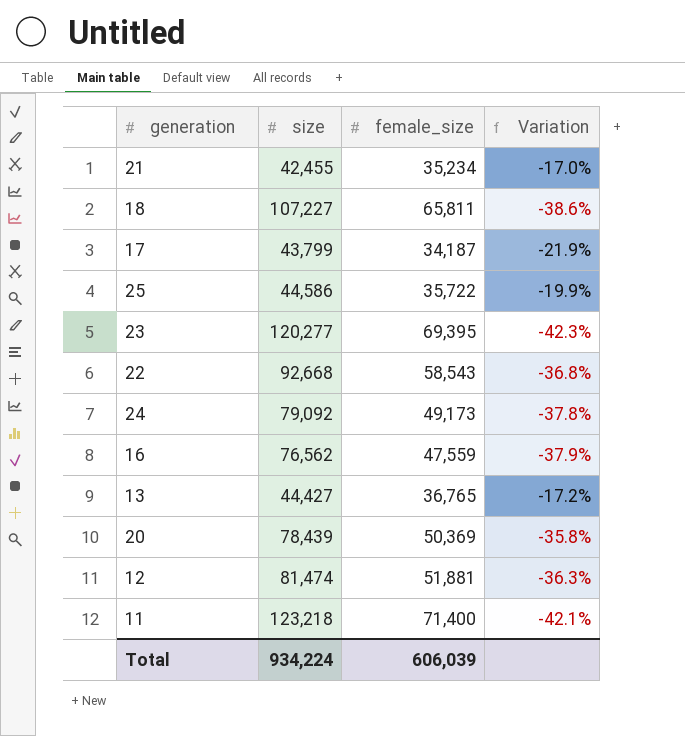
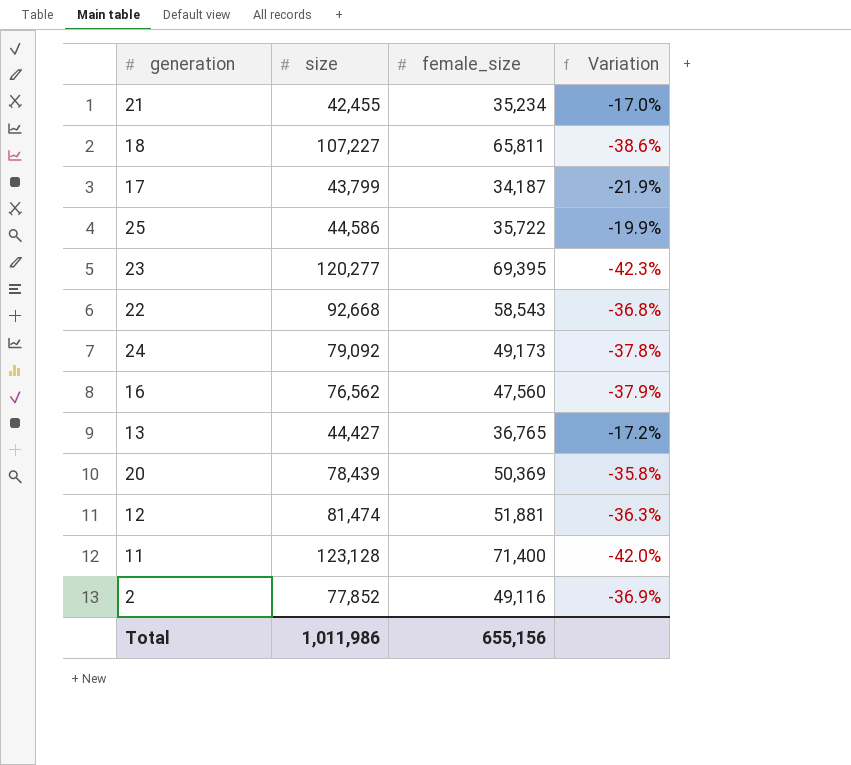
16 | female_size: 47,559 -> 47,560
11 | size: 123,218 -> 123,128
11 | Variation: -42.1% -> -42.0%
row 2: none -> 77,852 | 49,116 | -36.9%
Total | size: 934,224 -> 1,011,986
Total | female_size: 606,039 -> 655,156

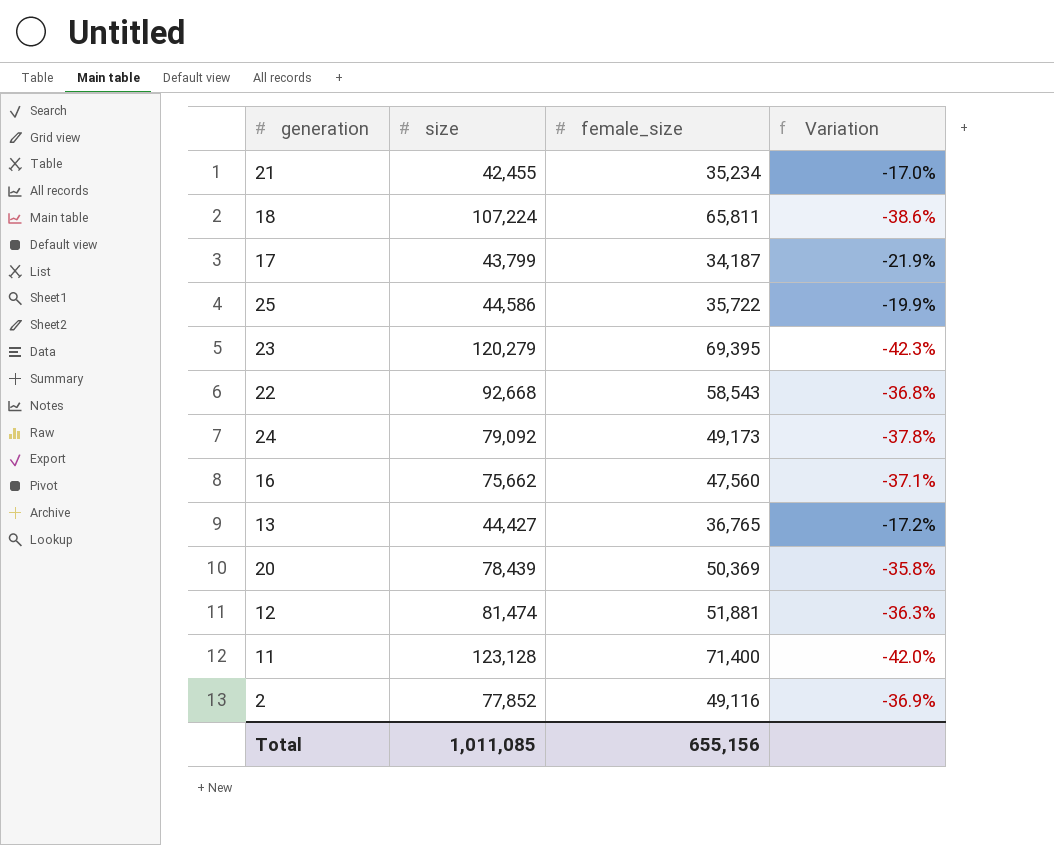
18 | size: 107,227 -> 107,224
23 | size: 120,277 -> 120,279
16 | size: 76,562 -> 75,662
16 | Variation: -37.9% -> -37.1%
Total | size: 1,011,986 -> 1,011,085

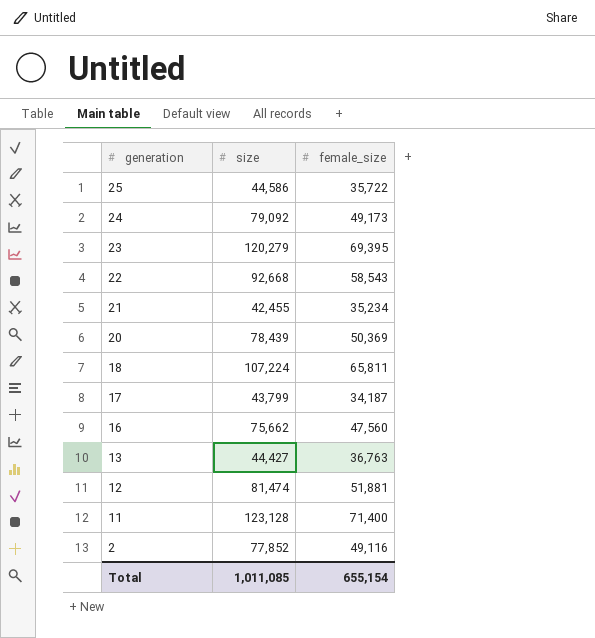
row order: none -> generation descending
column Variation | formula: ([female_size] - [size]) / [size] -> none
13 | female_size: 36,765 -> 36,763
Total | female_size: 655,156 -> 655,154

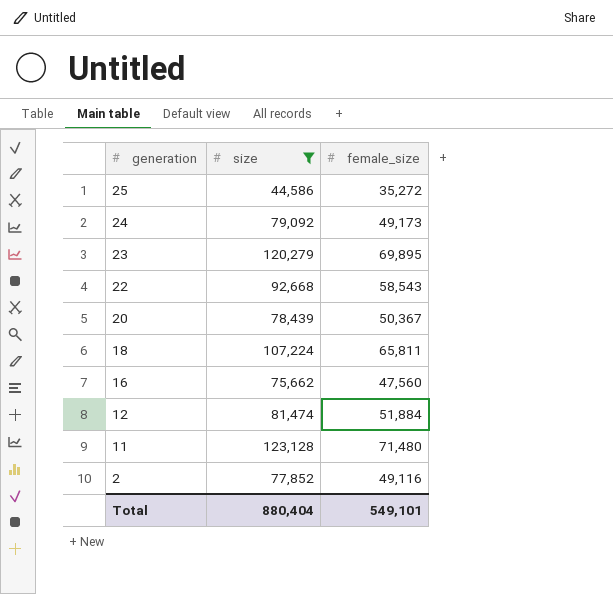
filter: none -> size >= 44,586
25 | female_size: 35,722 -> 35,272
23 | female_size: 69,395 -> 69,895
20 | female_size: 50,369 -> 50,367
12 | female_size: 51,881 -> 51,884
11 | female_size: 71,400 -> 71,480
Total | size: 1,011,085 -> 880,404
Total | female_size: 655,154 -> 549,101

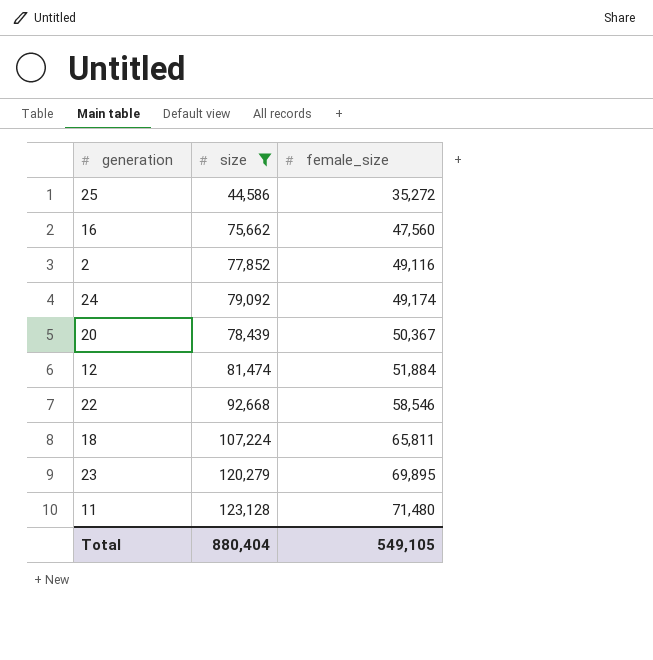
row order: generation descending -> female_size ascending
24 | female_size: 49,173 -> 49,174
22 | female_size: 58,543 -> 58,546
Total | female_size: 549,101 -> 549,105

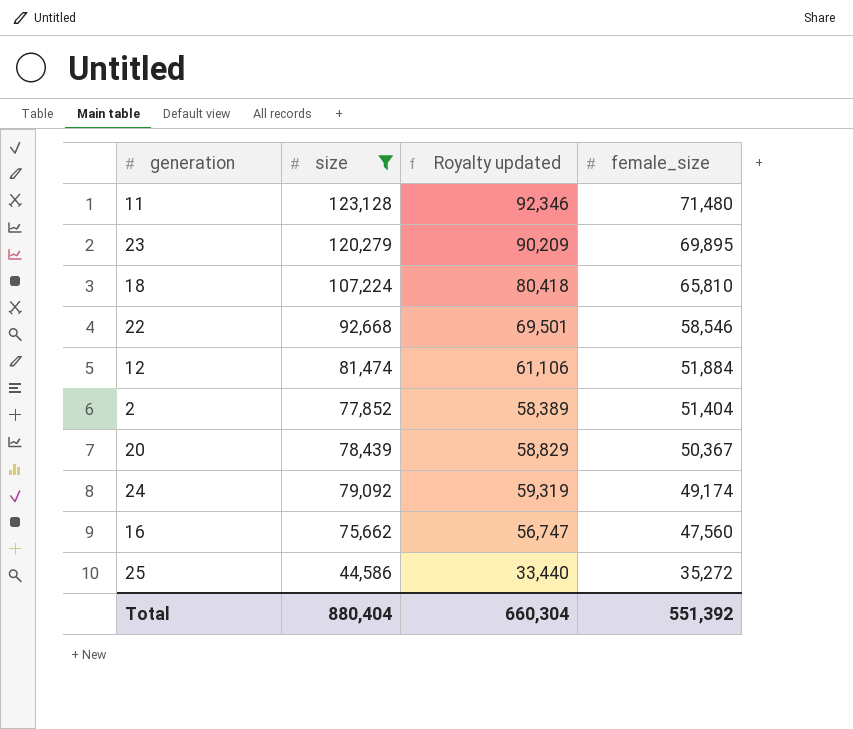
row order: female_size ascending -> female_size descending
column Royalty updated | formula: none -> [size] * 0.75
18 | female_size: 65,811 -> 65,810
2 | female_size: 49,116 -> 51,404
Total | female_size: 549,105 -> 551,392

